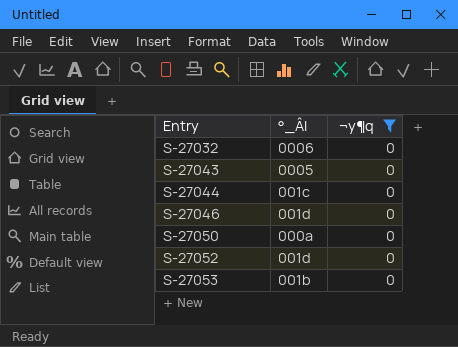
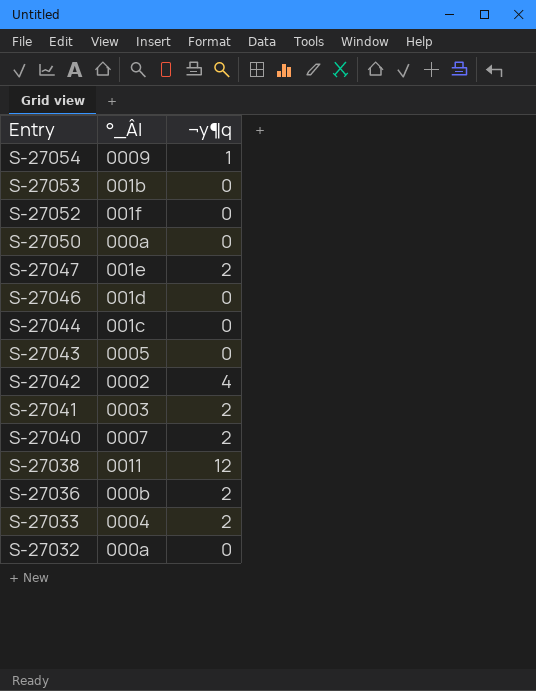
filter: ¬y¶q = 0 -> none
row order: Entry ascending -> Entry descending
S-27052 | °_ÂI: 001d -> 001f
S-27032 | °_ÂI: 0006 -> 000a

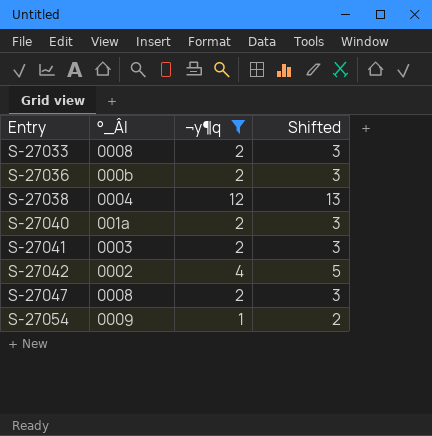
filter: none -> ¬y¶q != 0
row order: Entry descending -> Entry ascending
column Shifted | formula: none -> [¬y¶q] + 1
S-27033 | °_ÂI: 0004 -> 0008
S-27038 | °_ÂI: 0011 -> 0004
S-27040 | °_ÂI: 0007 -> 001a
S-27047 | °_ÂI: 001e -> 0008

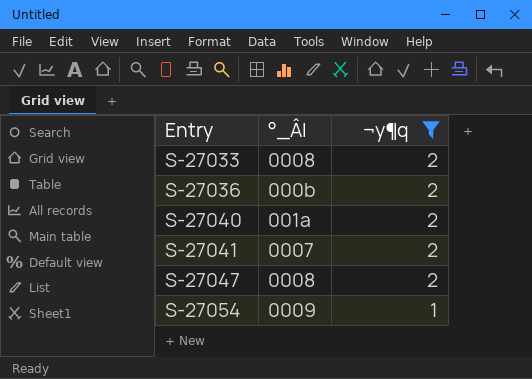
column Shifted | formula: [¬y¶q] + 1 -> none
row S-27038: 0004 | 12 | 13 -> none
row S-27042: 0002 | 4 | 5 -> none
S-27041 | °_ÂI: 0003 -> 0007

